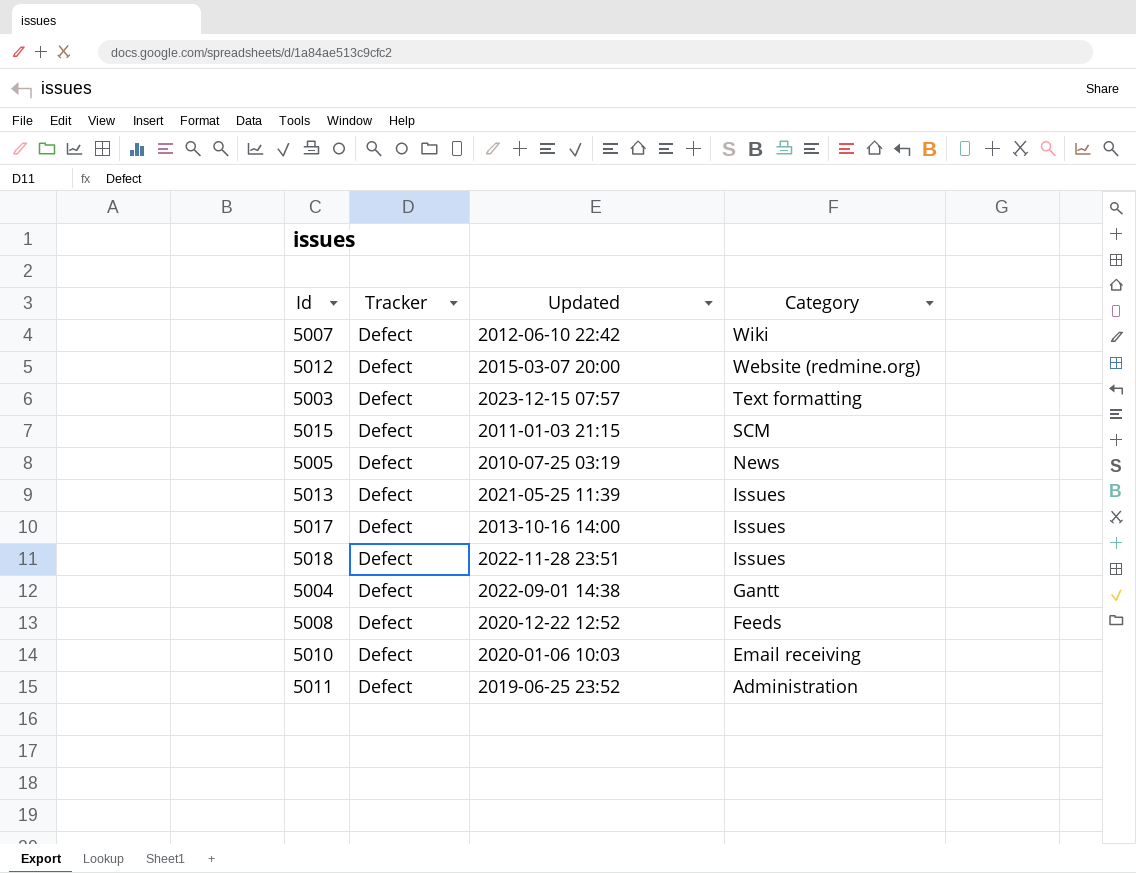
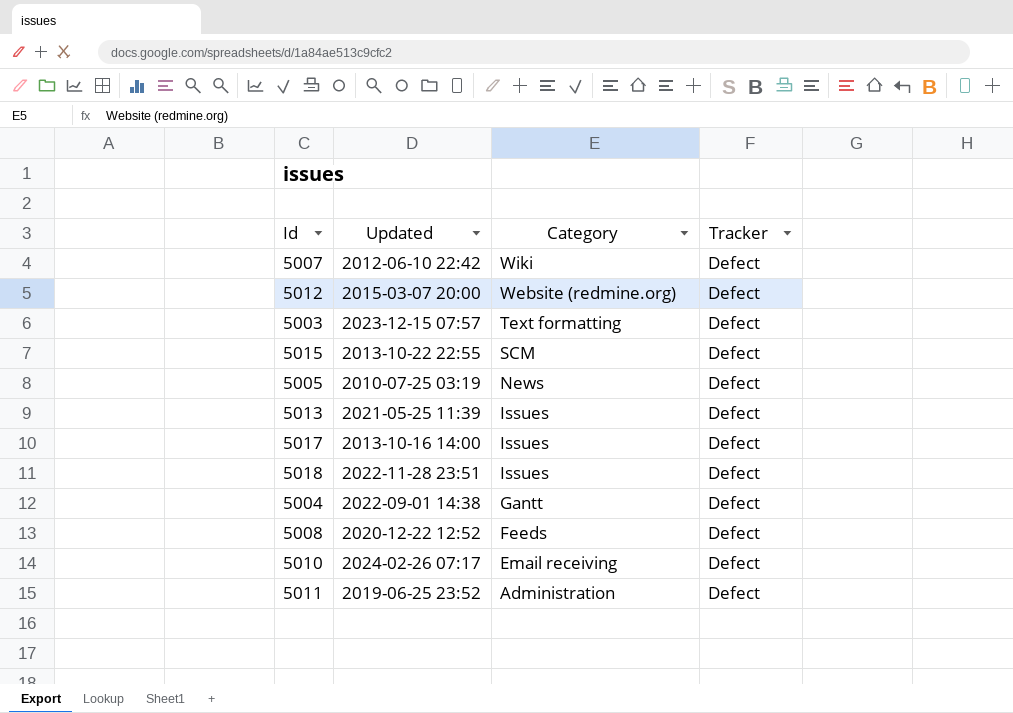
column Tracker | position: 2 -> 4
5015 | Updated: 2011-01-03 21:15 -> 2013-10-22 22:55
5010 | Updated: 2020-01-06 10:03 -> 2024-02-26 07:17

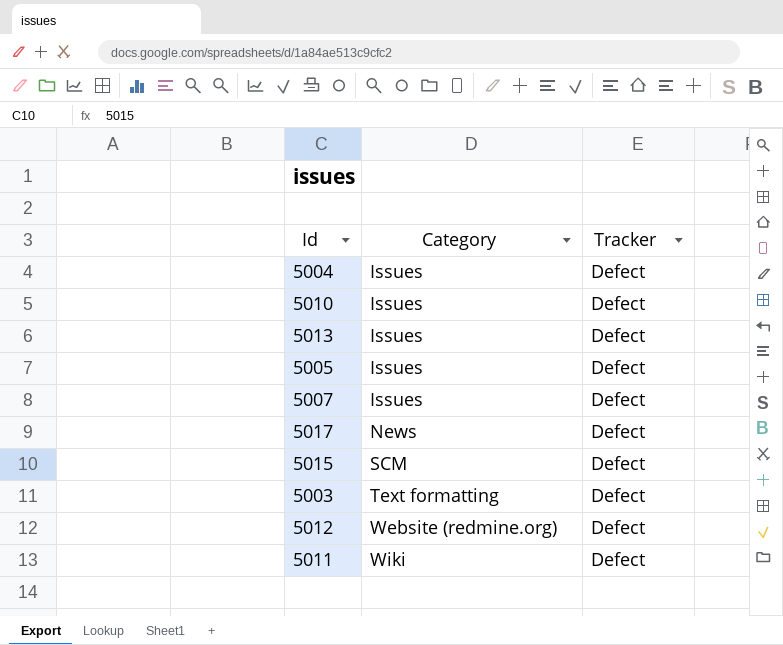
row order: Category descending -> Category ascending
column Updated | position: 2 -> none
row 5018: 2022-11-28 23:51 | Issues | Defect -> none
row 5008: 2020-12-22 12:52 | Feeds | Defect -> none
5004 | Category: Gantt -> Issues
5010 | Category: Email receiving -> Issues
5005 | Category: News -> Issues
5007 | Category: Wiki -> Issues
5017 | Category: Issues -> News
5011 | Category: Administration -> Wiki

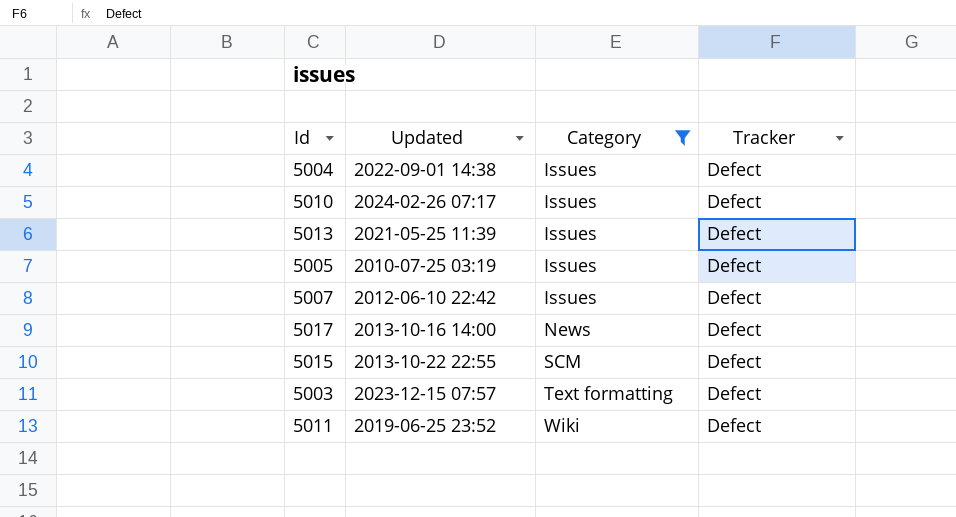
filter: none -> Category != Website (redmine.org)
column Updated | position: none -> 2

